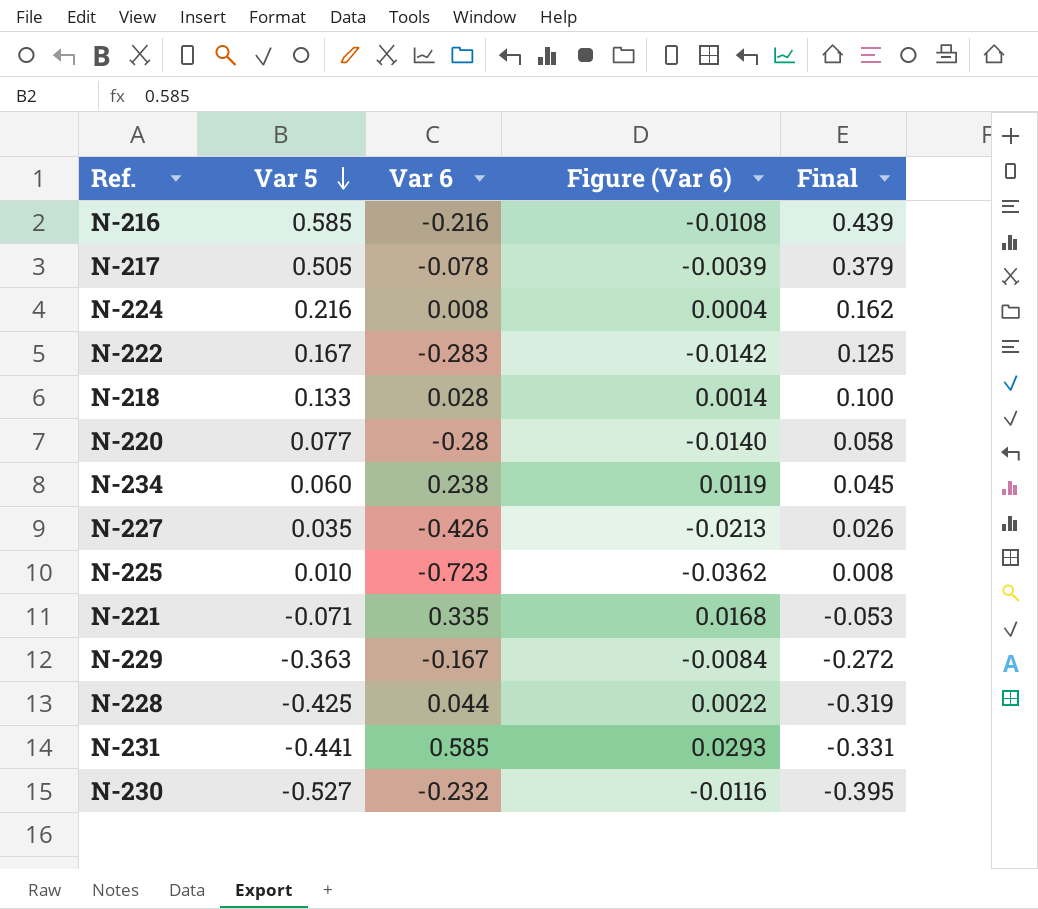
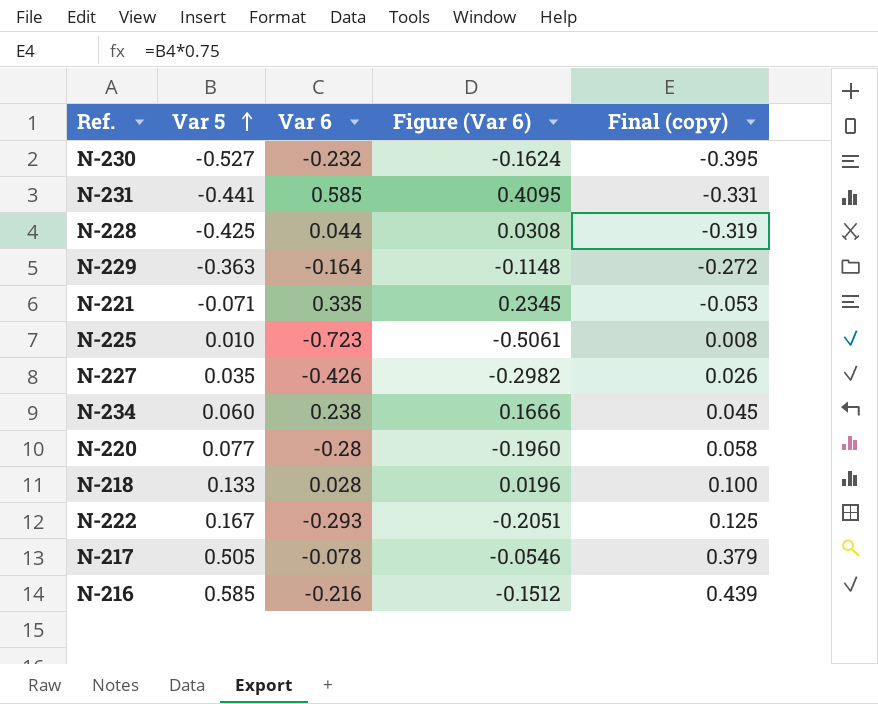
row order: Var 5 descending -> Var 5 ascending
column Figure (Var 6) | formula: [Var 6] * 0.05 -> [Var 6] * 0.7
column name: Final -> Final (copy)
row N-224: 0.216 | 0.008 | 0.0004 | 0.162 -> none
N-229 | Var 6: -0.167 -> -0.164
N-222 | Var 6: -0.283 -> -0.293

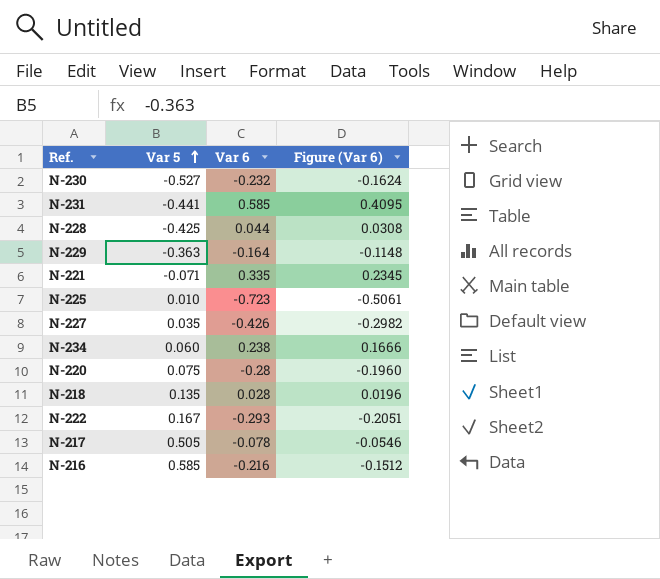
column Final (copy) | formula: [Var 5] * 0.75 -> none
N-220 | Var 5: 0.077 -> 0.075
N-218 | Var 5: 0.133 -> 0.135

